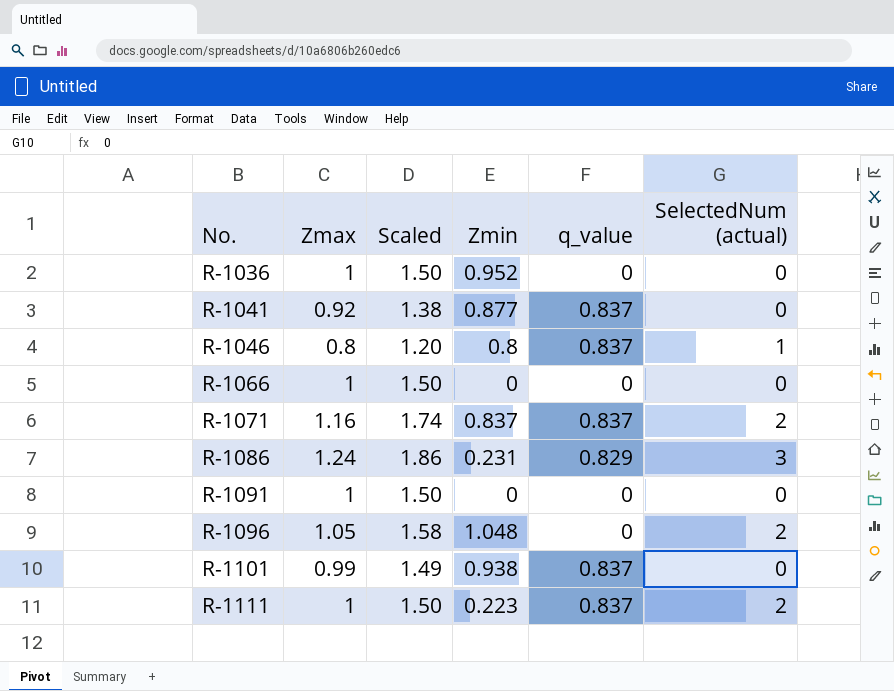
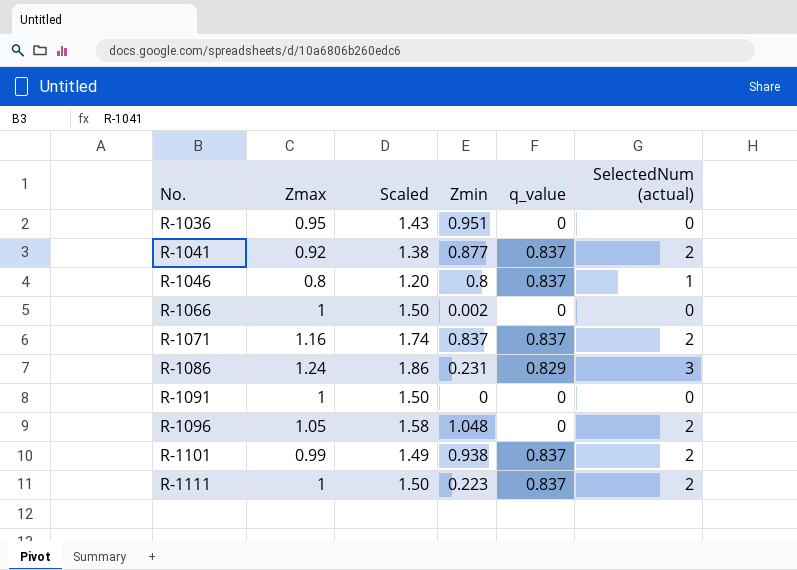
R-1036 | Zmax: 1 -> 0.95
R-1036 | Scaled: 1.50 -> 1.43
R-1036 | Zmin: 0.952 -> 0.951
R-1041 | SelectedNum (actual): 0 -> 2
R-1066 | Zmin: 0 -> 0.002
R-1101 | SelectedNum (actual): 0 -> 2

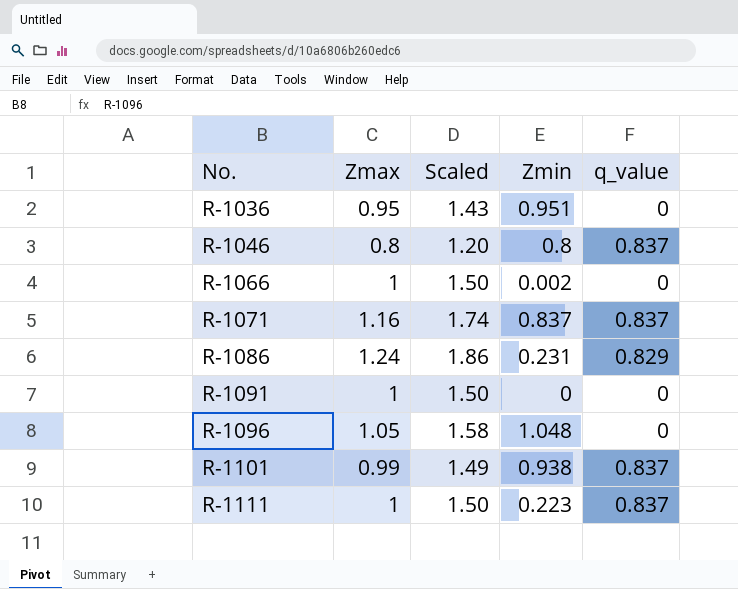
column SelectedNum (actual) | position: 6 -> none
row R-1041: 0.92 | 1.38 | 0.877 | 0.837 | 2 -> none

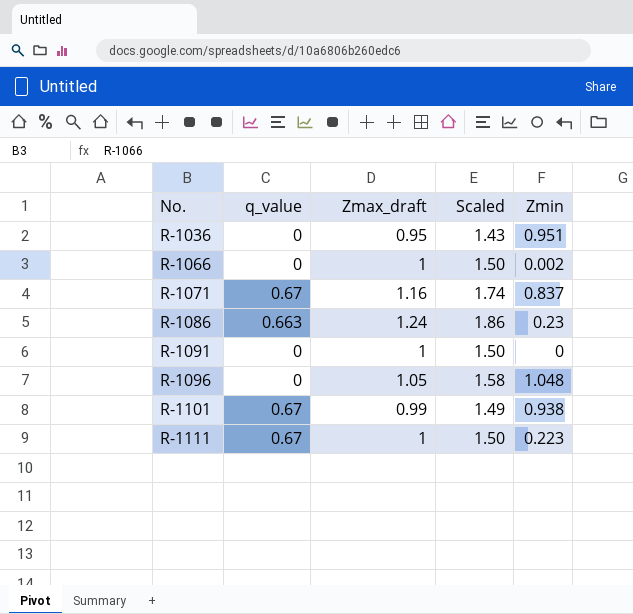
column q_value | position: 5 -> 2
column name: Zmax -> Zmax_draft
row R-1046: 0.8 | 1.20 | 0.8 | 0.837 -> none
R-1071 | q_value: 0.837 -> 0.67
R-1086 | q_value: 0.829 -> 0.663
R-1086 | Zmin: 0.231 -> 0.23
R-1101 | q_value: 0.837 -> 0.67
R-1111 | q_value: 0.837 -> 0.67

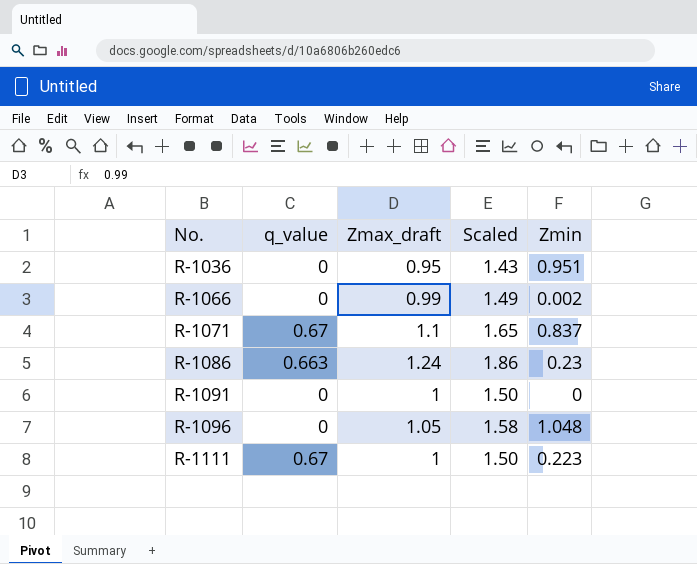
row R-1101: 0.67 | 0.99 | 1.49 | 0.938 -> none
R-1066 | Zmax_draft: 1 -> 0.99
R-1066 | Scaled: 1.50 -> 1.49
R-1071 | Zmax_draft: 1.16 -> 1.1
R-1071 | Scaled: 1.74 -> 1.65

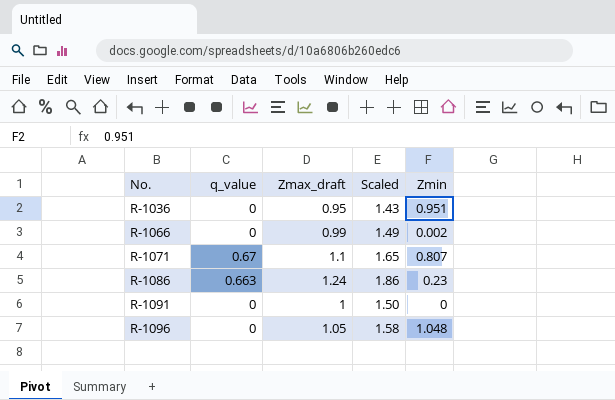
row R-1111: 0.67 | 1 | 1.50 | 0.223 -> none
R-1071 | Zmin: 0.837 -> 0.807

